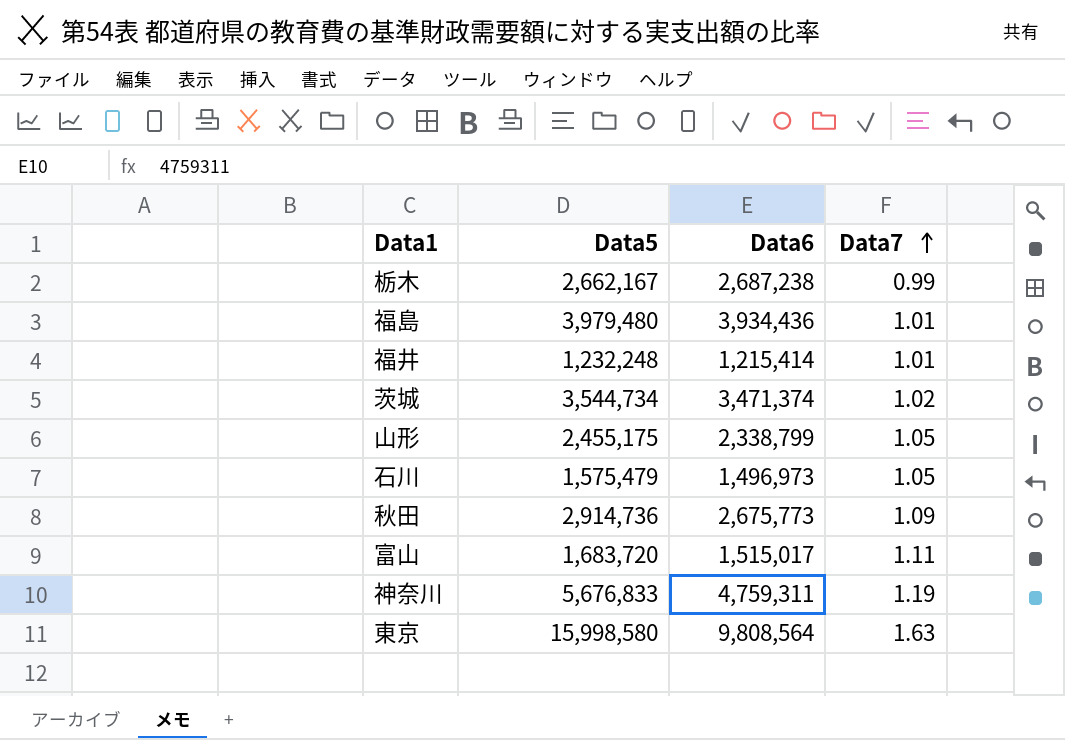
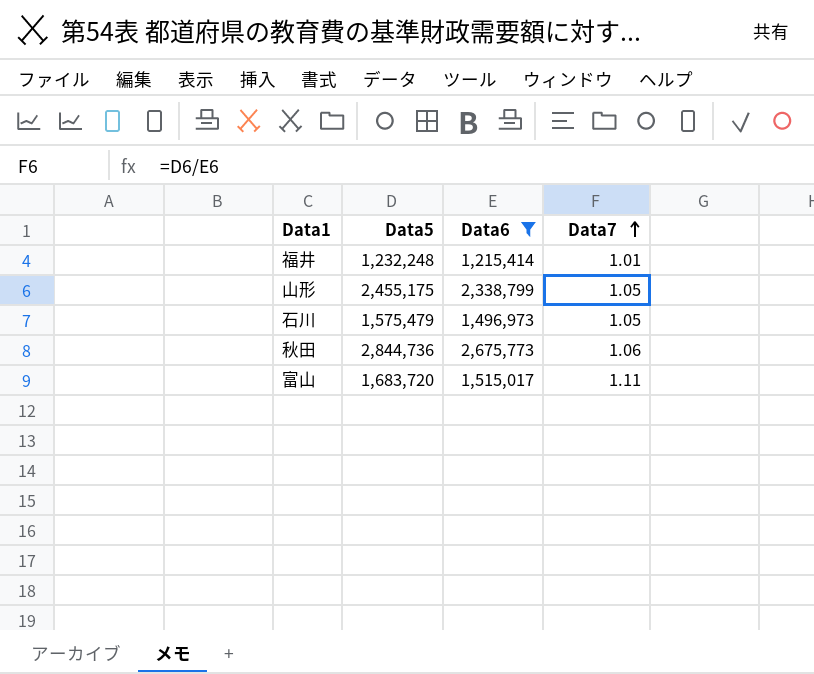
filter: none -> Data6 <= 2,675,773
秋田 | Data5: 2,914,736 -> 2,844,736
秋田 | Data7: 1.09 -> 1.06

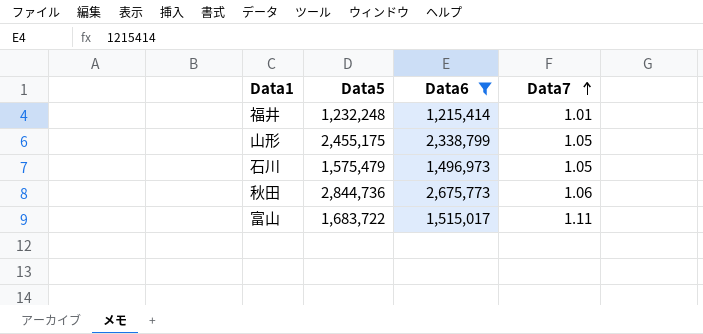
富山 | Data5: 1,683,720 -> 1,683,722

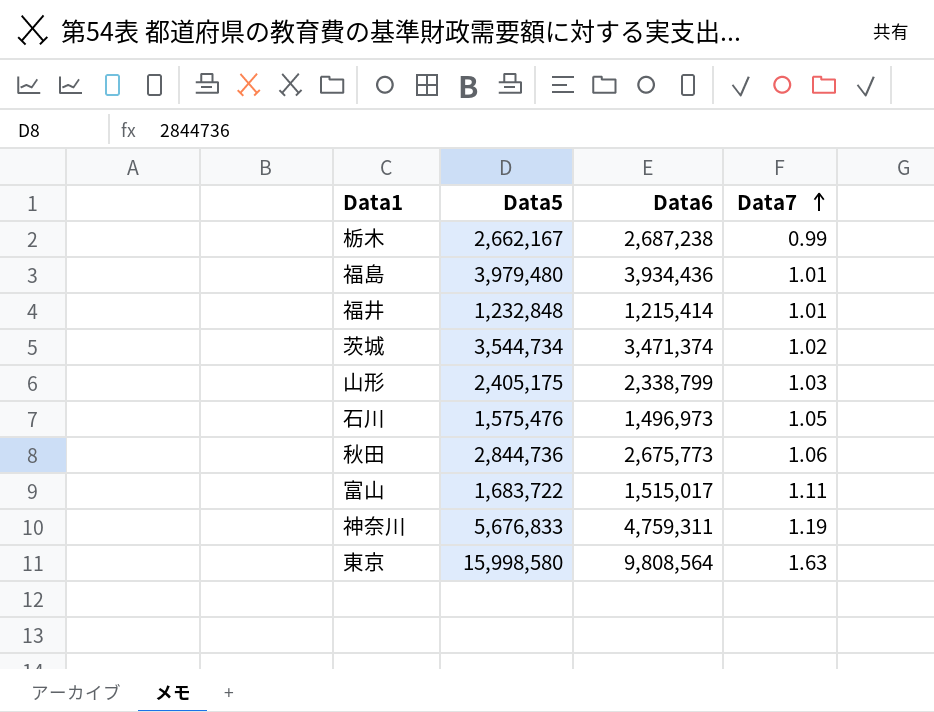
filter: Data6 <= 2,675,773 -> none
福井 | Data5: 1,232,248 -> 1,232,848
山形 | Data5: 2,455,175 -> 2,405,175
山形 | Data7: 1.05 -> 1.03
石川 | Data5: 1,575,479 -> 1,575,476

